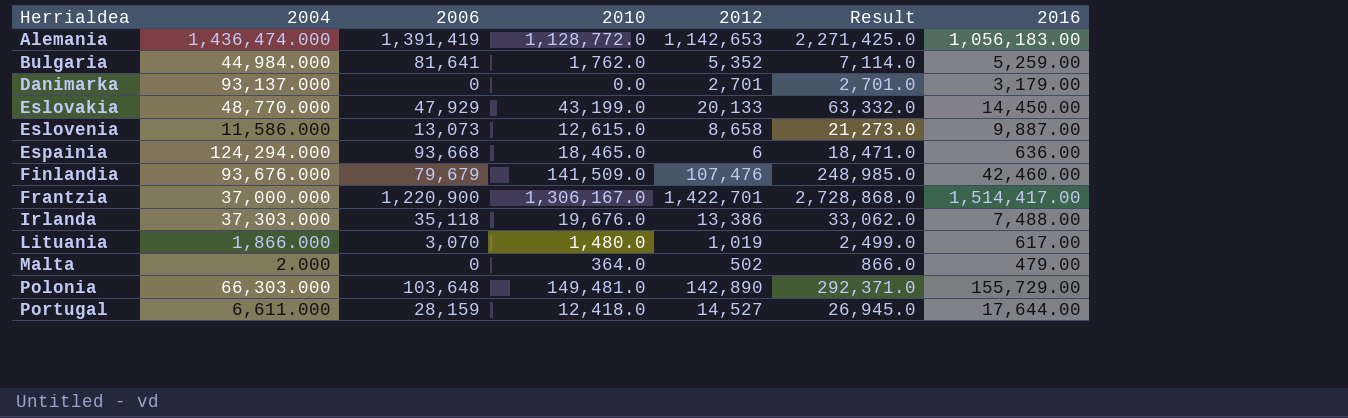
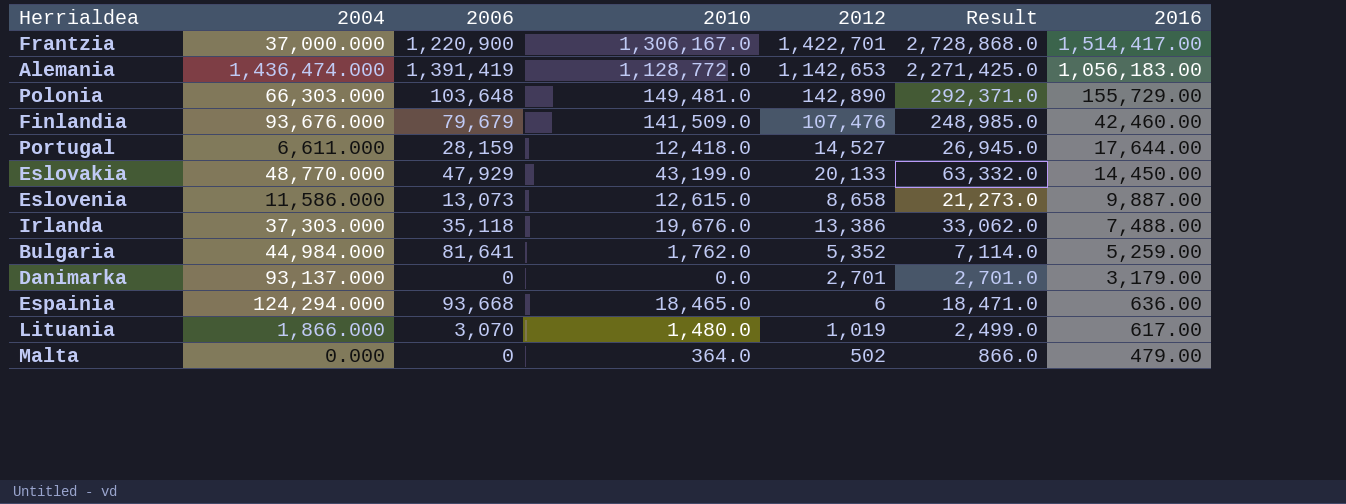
row order: Herrialdea ascending -> 2016 descending
Malta | 2004: 2.000 -> 0.000

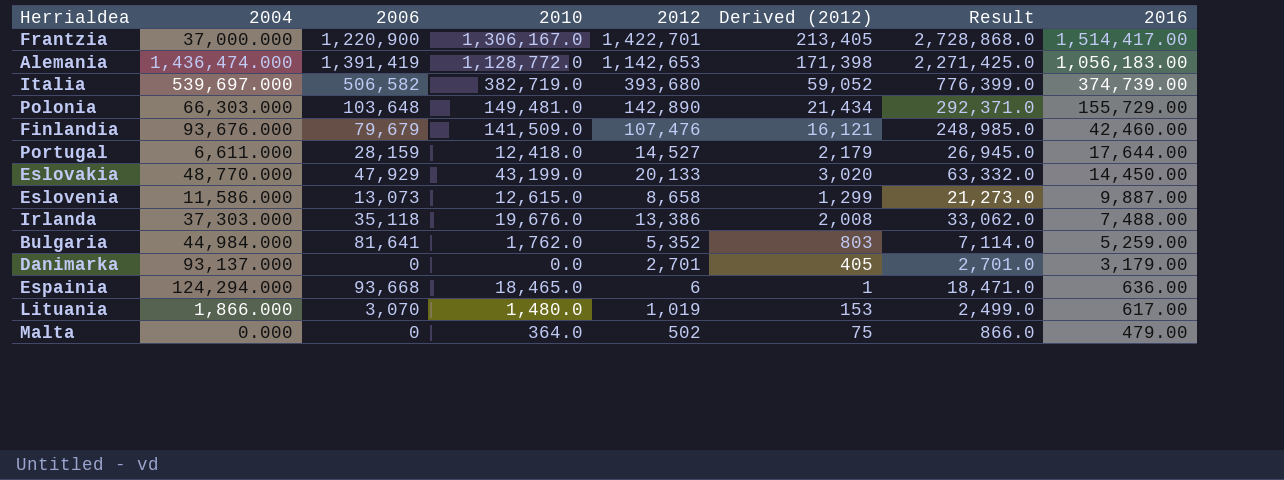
column Derived (2012) | formula: none -> [2012] * 0.15
row Italia: none -> 539,697.000 | 506,582 | 382,719.0 | 393,680 | 59,052 | 776,399.0 | 374,739.00

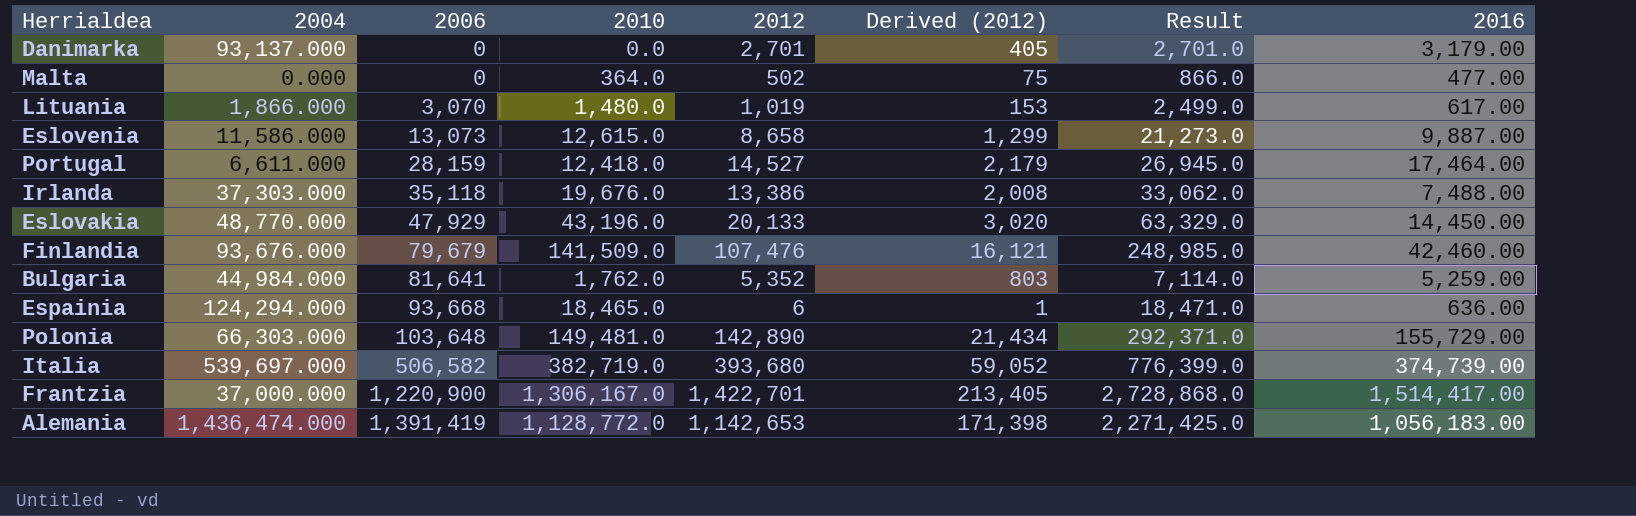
row order: 2016 descending -> 2006 ascending
Malta | 2016: 479.00 -> 477.00
Portugal | 2016: 17,644.00 -> 17,464.00
Eslovakia | 2010: 43,199.0 -> 43,196.0
Eslovakia | Result: 63,332.0 -> 63,329.0

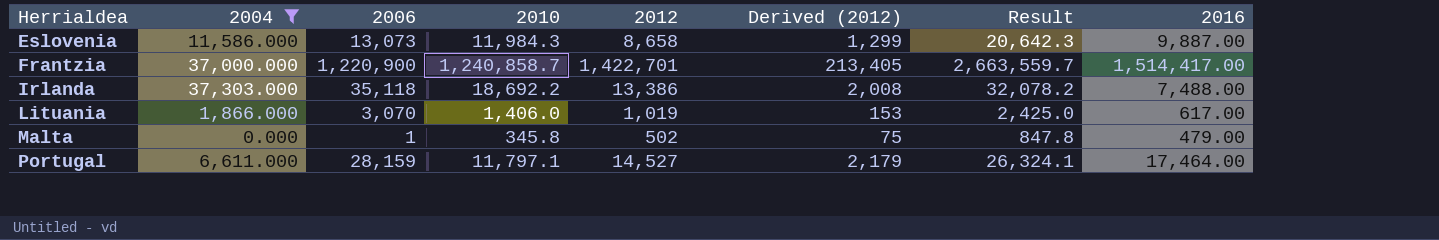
filter: none -> 2004 <= 37,303.000
row order: 2006 ascending -> Herrialdea ascending
Eslovenia | 2010: 12,615.0 -> 11,984.3
Eslovenia | Result: 21,273.0 -> 20,642.3
Frantzia | 2010: 1,306,167.0 -> 1,240,858.7
Frantzia | Result: 2,728,868.0 -> 2,663,559.7
Irlanda | 2010: 19,676.0 -> 18,692.2
Irlanda | Result: 33,062.0 -> 32,078.2
Lituania | 2010: 1,480.0 -> 1,406.0
Lituania | Result: 2,499.0 -> 2,425.0
Malta | 2006: 0 -> 1
Malta | 2010: 364.0 -> 345.8
Malta | Result: 866.0 -> 847.8
Malta | 2016: 477.00 -> 479.00
Portugal | 2010: 12,418.0 -> 11,797.1
Portugal | Result: 26,945.0 -> 26,324.1

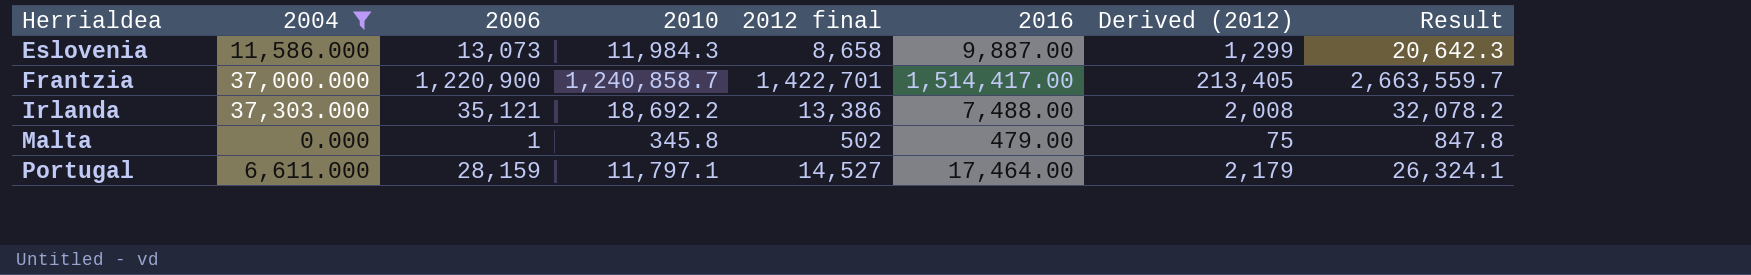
column name: 2012 -> 2012 final
column 2016 | position: 8 -> 6
row Lituania: 1,866.000 | 3,070 | 1,406.0 | 1,019 | 153 | 2,425.0 | 617.00 -> none
Irlanda | 2006: 35,118 -> 35,121

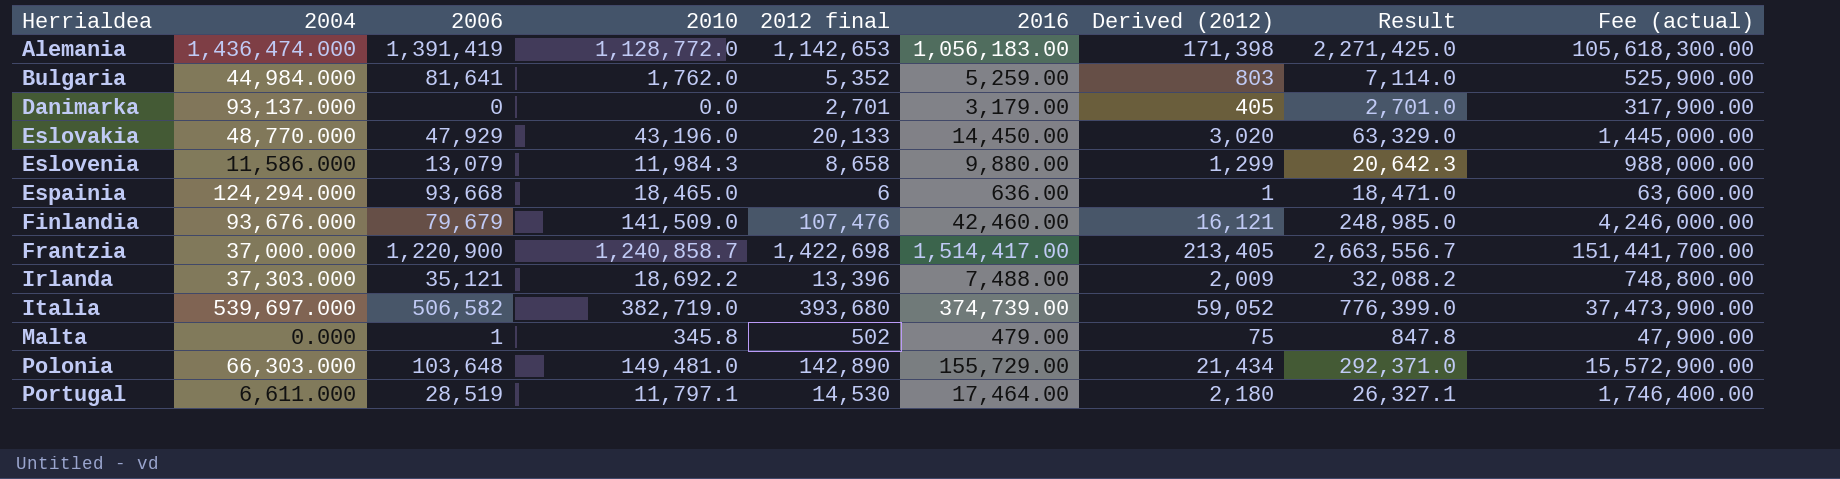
filter: 2004 <= 37,303.000 -> none
column Fee (actual) | formula: none -> [2016] * 100
Eslovenia | 2006: 13,073 -> 13,079
Eslovenia | 2016: 9,887.00 -> 9,880.00
Frantzia | 2012 final: 1,422,701 -> 1,422,698
Frantzia | Result: 2,663,559.7 -> 2,663,556.7
Irlanda | 2012 final: 13,386 -> 13,396
Irlanda | Derived (2012): 2,008 -> 2,009
Irlanda | Result: 32,078.2 -> 32,088.2
Portugal | 2006: 28,159 -> 28,519
Portugal | 2012 final: 14,527 -> 14,530
Portugal | Derived (2012): 2,179 -> 2,180
Portugal | Result: 26,324.1 -> 26,327.1

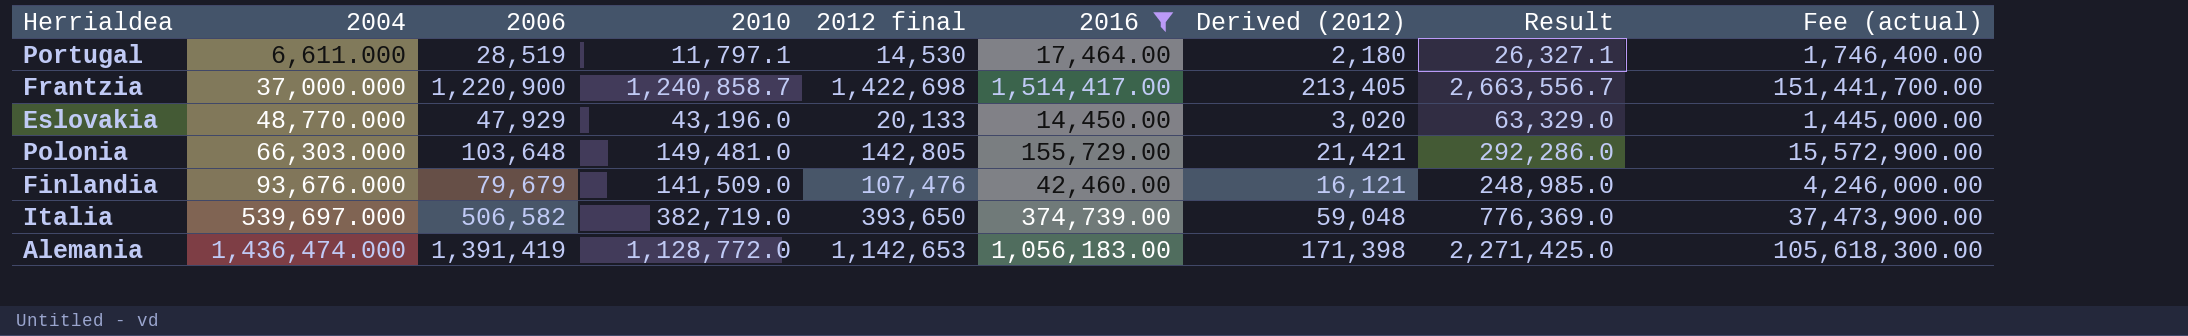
filter: none -> 2016 >= 14,450.00
row order: Herrialdea ascending -> 2004 ascending
Polonia | 2012 final: 142,890 -> 142,805
Polonia | Derived (2012): 21,434 -> 21,421
Polonia | Result: 292,371.0 -> 292,286.0
Italia | 2012 final: 393,680 -> 393,650
Italia | Derived (2012): 59,052 -> 59,048
Italia | Result: 776,399.0 -> 776,369.0

